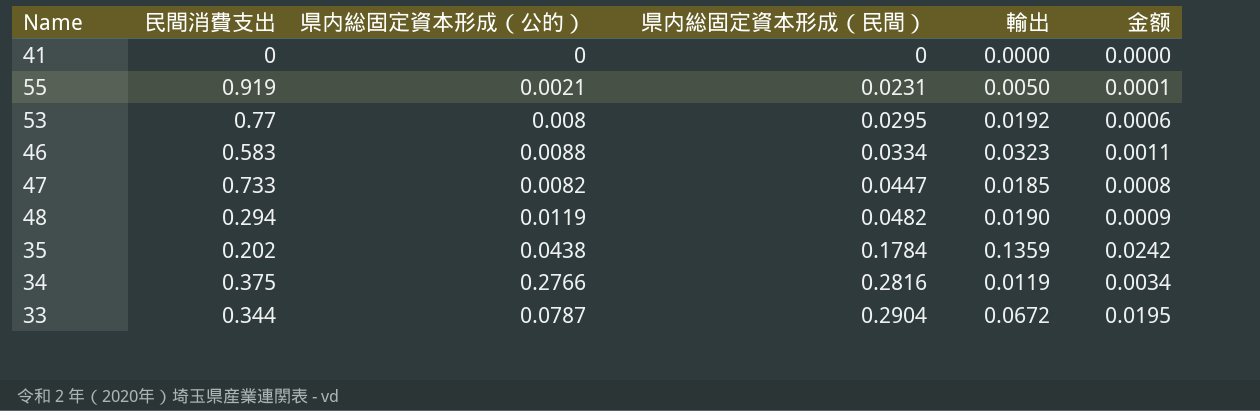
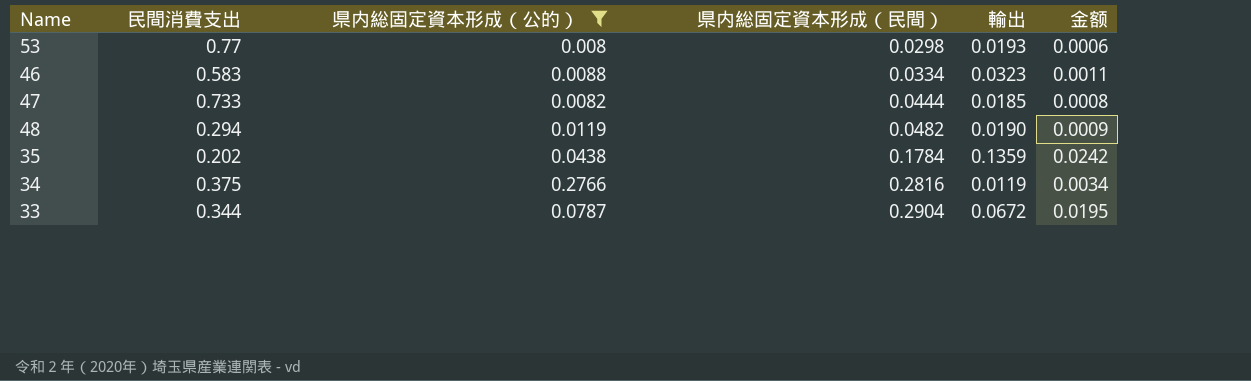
filter: none -> 県内総固定資本形成（公的） >= 0.008
53 | 県内総固定資本形成（民間）: 0.0295 -> 0.0298
53 | 輸出: 0.0192 -> 0.0193
47 | 県内総固定資本形成（民間）: 0.0447 -> 0.0444

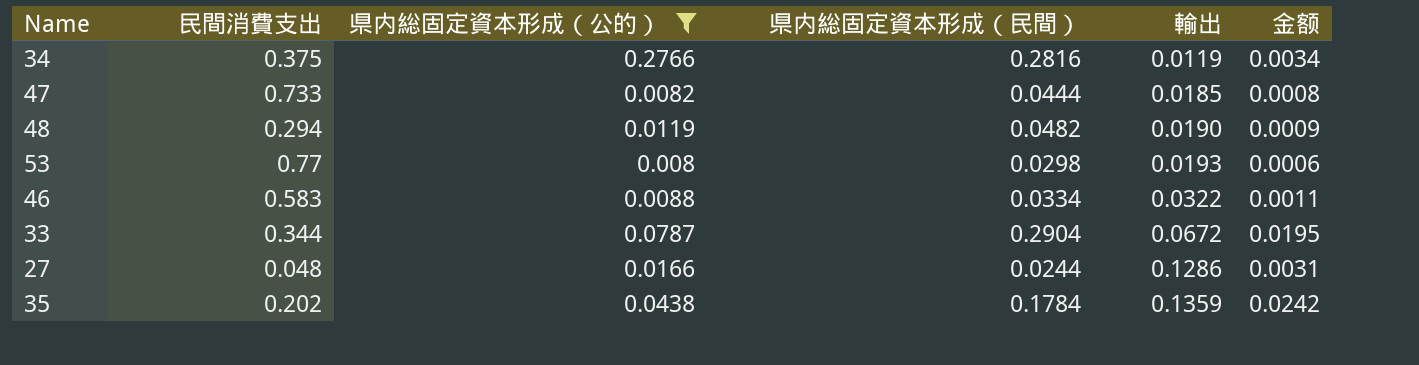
row order: 県内総固定資本形成（民間） ascending -> 輸出 ascending
46 | 輸出: 0.0323 -> 0.0322
row 27: none -> 0.048 | 0.0166 | 0.0244 | 0.1286 | 0.0031

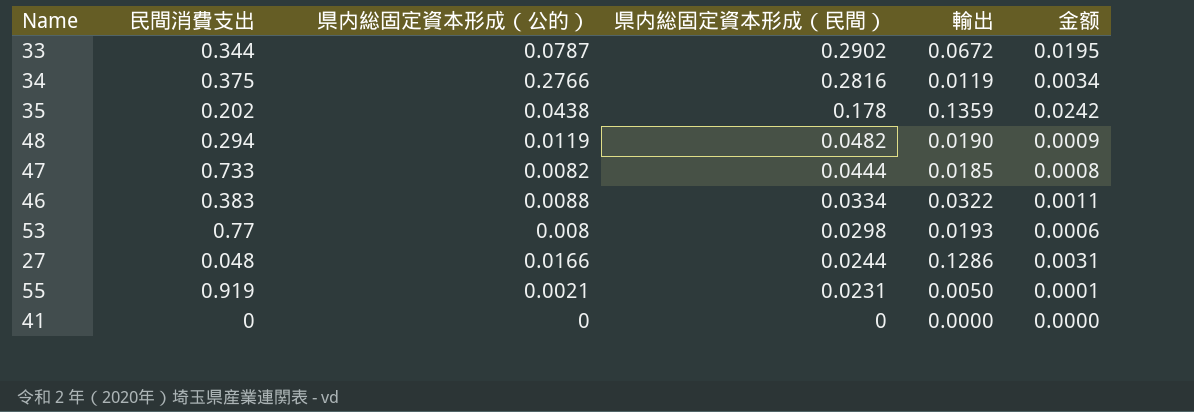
filter: 県内総固定資本形成（公的） >= 0.008 -> none
row order: 輸出 ascending -> 県内総固定資本形成（民間） descending
33 | 県内総固定資本形成（民間）: 0.2904 -> 0.2902
35 | 県内総固定資本形成（民間）: 0.1784 -> 0.178
46 | 民間消費支出: 0.583 -> 0.383

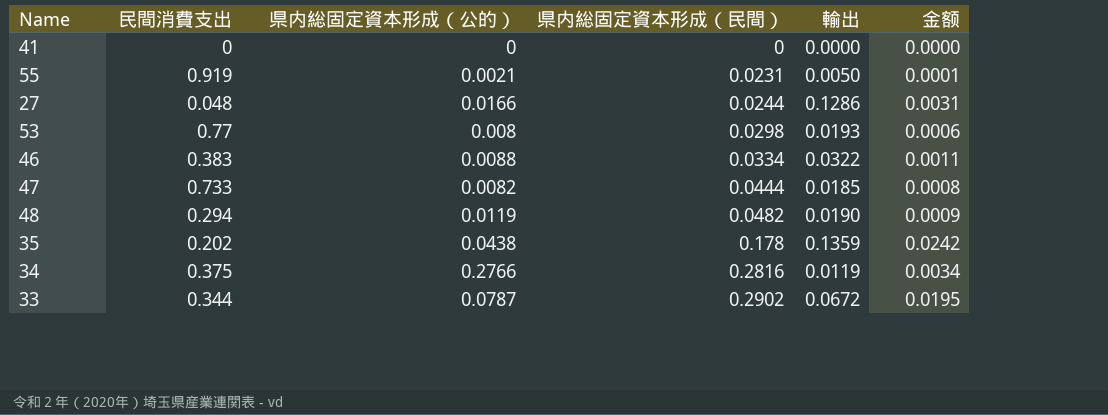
row order: 県内総固定資本形成（民間） descending -> 県内総固定資本形成（民間） ascending

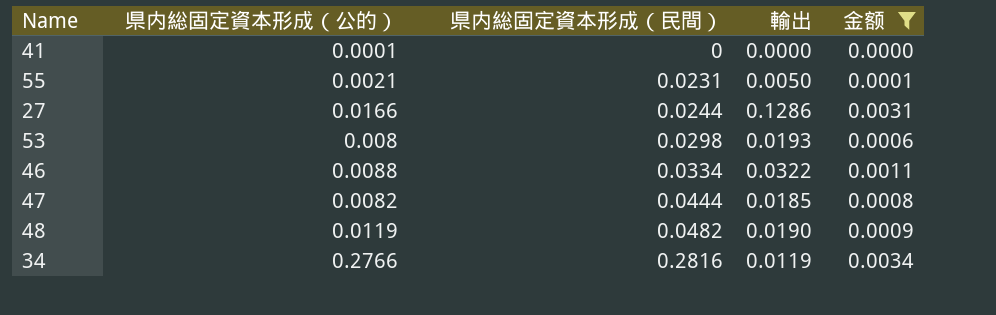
filter: none -> 金额 <= 0.0034
column 民間消費支出 | position: 2 -> none
41 | 県内総固定資本形成（公的）: 0 -> 0.0001

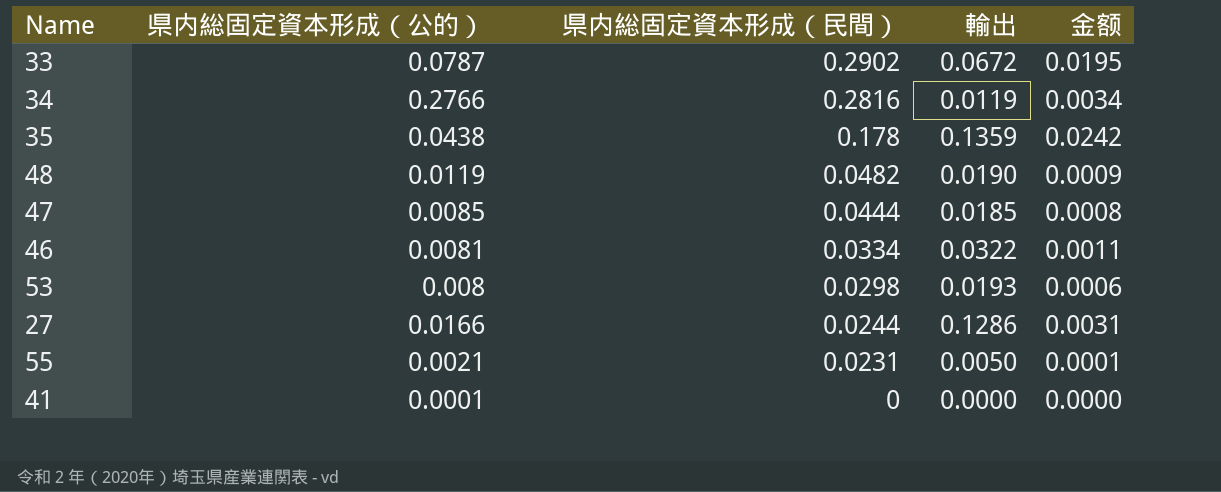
filter: 金额 <= 0.0034 -> none
row order: 県内総固定資本形成（民間） ascending -> 県内総固定資本形成（民間） descending
47 | 県内総固定資本形成（公的）: 0.0082 -> 0.0085
46 | 県内総固定資本形成（公的）: 0.0088 -> 0.0081

